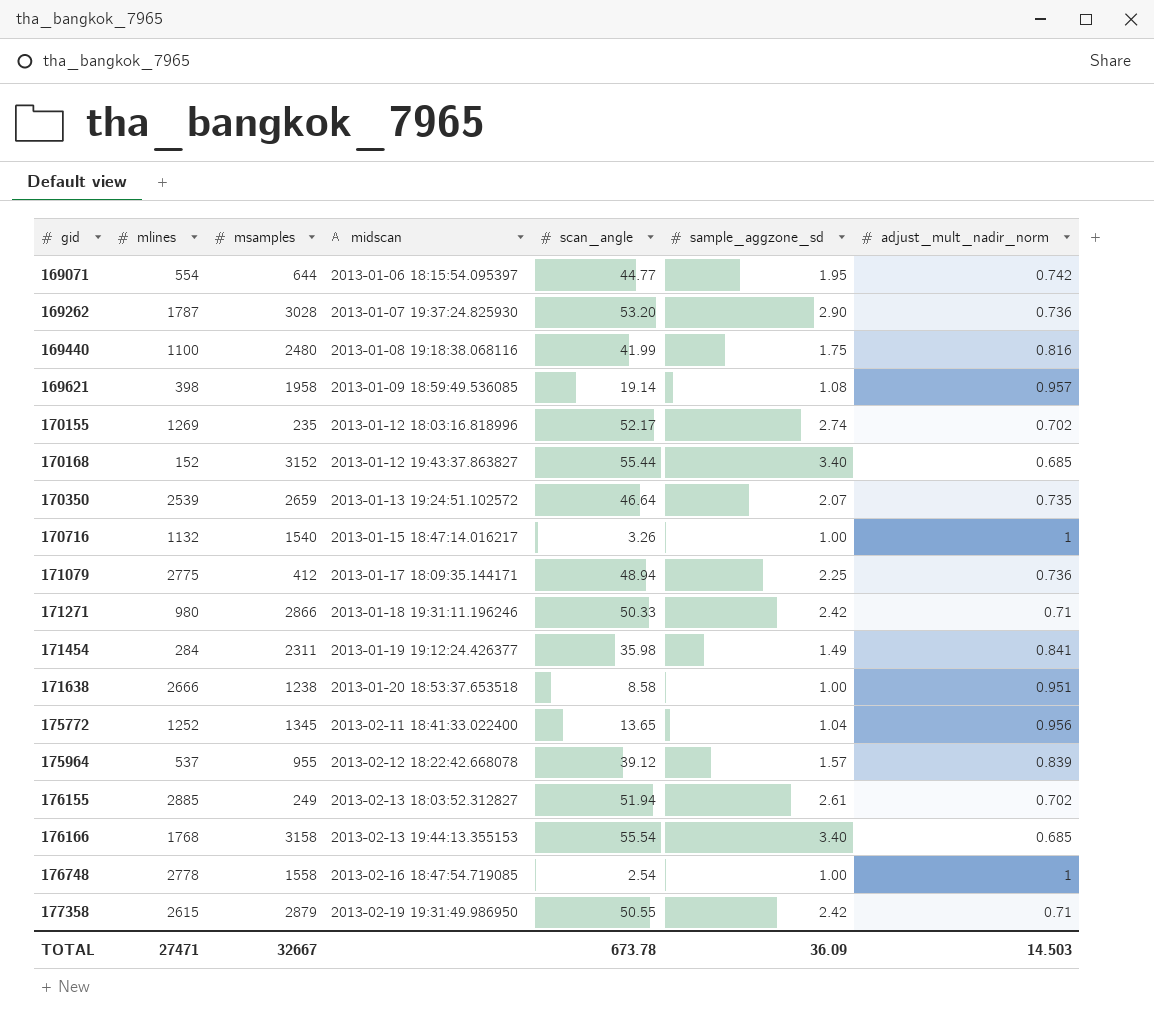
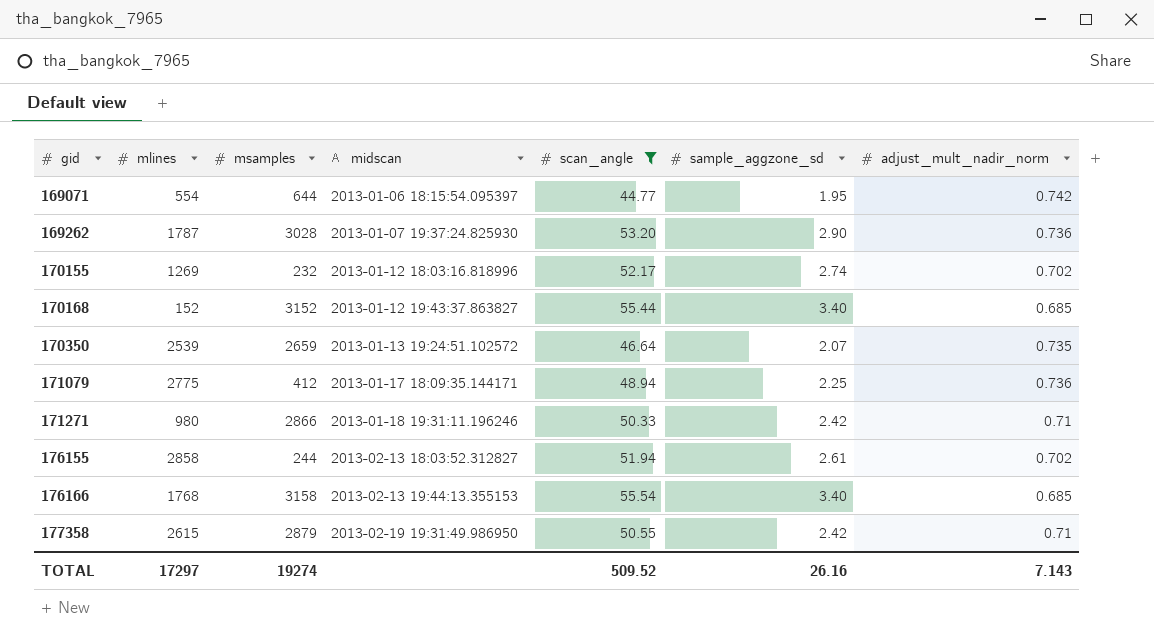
filter: none -> scan_angle >= 44.77
170155 | msamples: 235 -> 232
176155 | mlines: 2885 -> 2858
176155 | msamples: 249 -> 244
TOTAL | mlines: 27471 -> 17297
TOTAL | msamples: 32667 -> 19274
TOTAL | scan_angle: 673.78 -> 509.52
TOTAL | sample_aggzone_sd: 36.09 -> 26.16
TOTAL | adjust_mult_nadir_norm: 14.503 -> 7.143

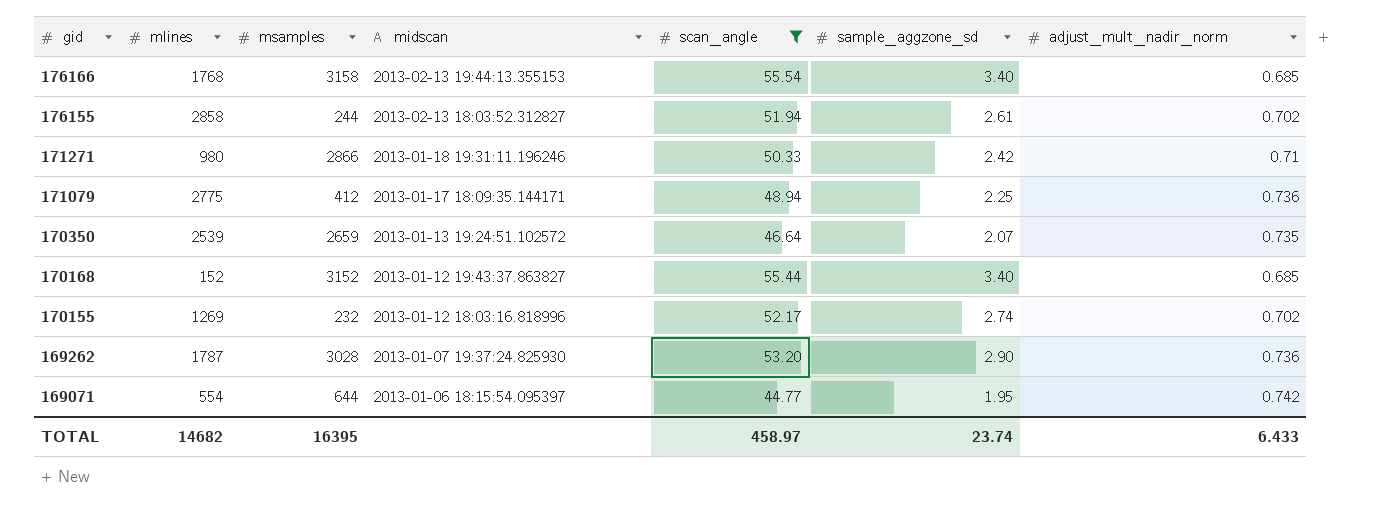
row order: gid ascending -> gid descending
row 177358: 2615 | 2879 | 2013-02-19 19:31:49.986950 | 50.55 | 2.42 | 0.71 -> none
TOTAL | mlines: 17297 -> 14682
TOTAL | msamples: 19274 -> 16395
TOTAL | scan_angle: 509.52 -> 458.97
TOTAL | sample_aggzone_sd: 26.16 -> 23.74
TOTAL | adjust_mult_nadir_norm: 7.143 -> 6.433

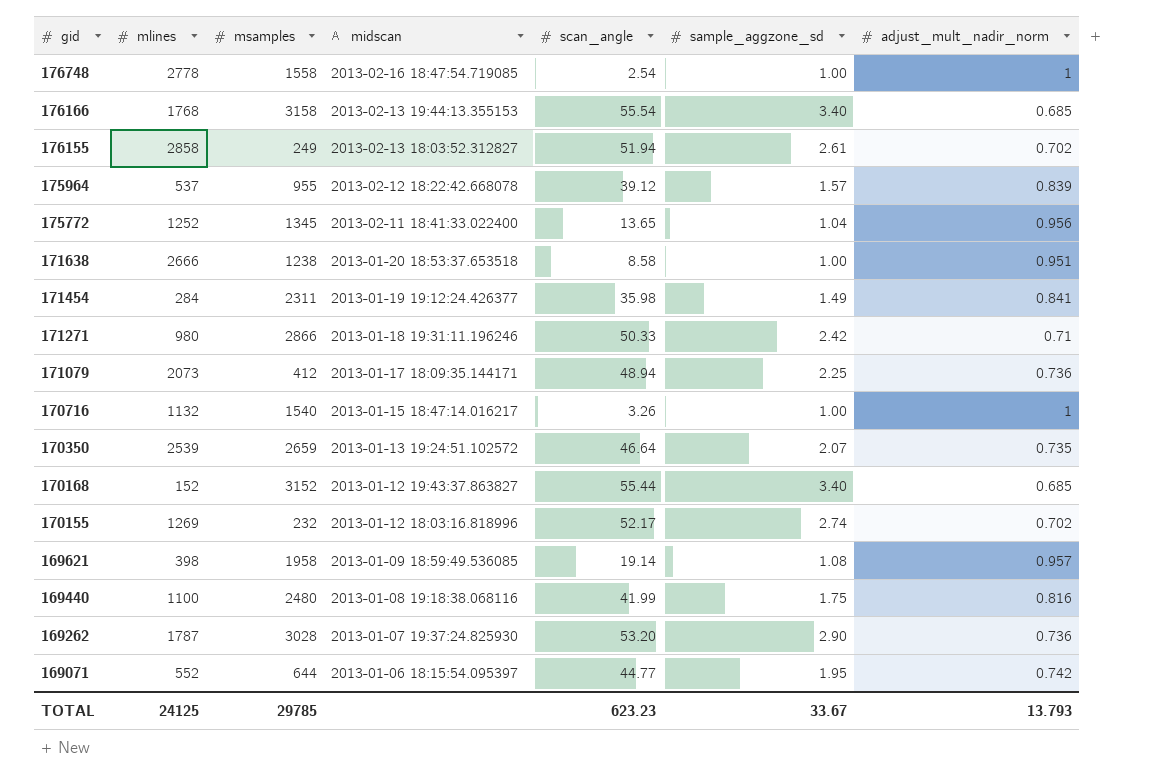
filter: scan_angle >= 44.77 -> none
176155 | msamples: 244 -> 249
171079 | mlines: 2775 -> 2073
169071 | mlines: 554 -> 552
TOTAL | mlines: 14682 -> 24125
TOTAL | msamples: 16395 -> 29785
TOTAL | scan_angle: 458.97 -> 623.23
TOTAL | sample_aggzone_sd: 23.74 -> 33.67
TOTAL | adjust_mult_nadir_norm: 6.433 -> 13.793

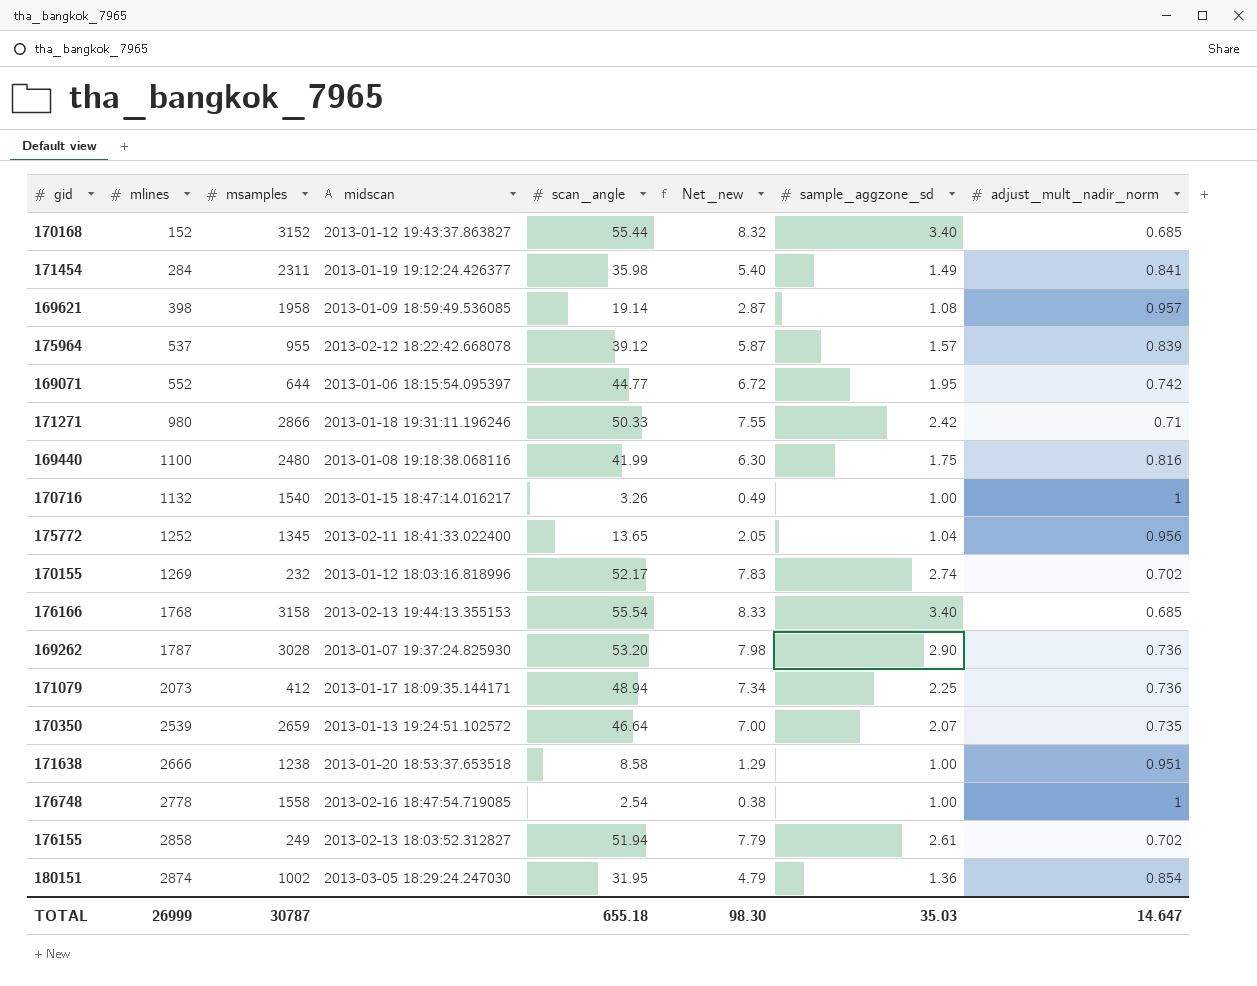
row order: gid descending -> mlines ascending
column Net_new | formula: none -> [scan_angle] * 0.15
row 180151: none -> 2874 | 1002 | 2013-03-05 18:29:24.247030 | 31.95 | 4.79 | 1.36 | 0.854
TOTAL | mlines: 24125 -> 26999
TOTAL | msamples: 29785 -> 30787
TOTAL | scan_angle: 623.23 -> 655.18
TOTAL | sample_aggzone_sd: 33.67 -> 35.03
TOTAL | adjust_mult_nadir_norm: 13.793 -> 14.647

